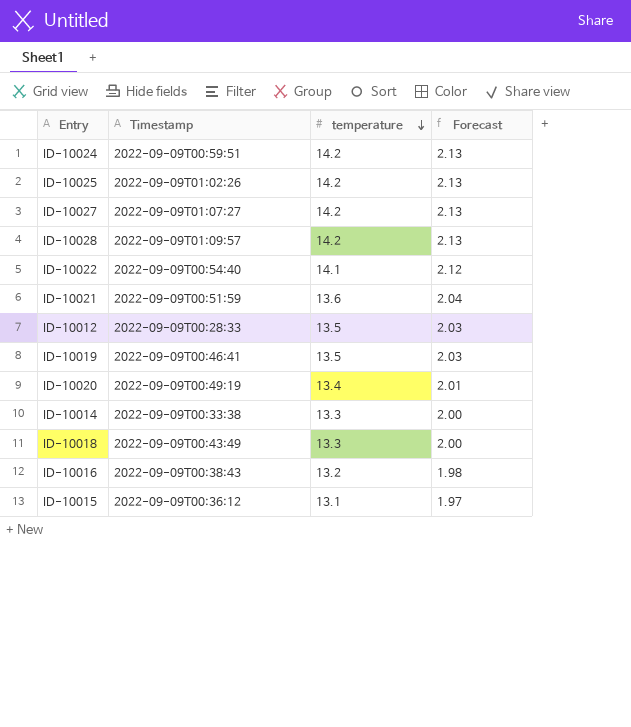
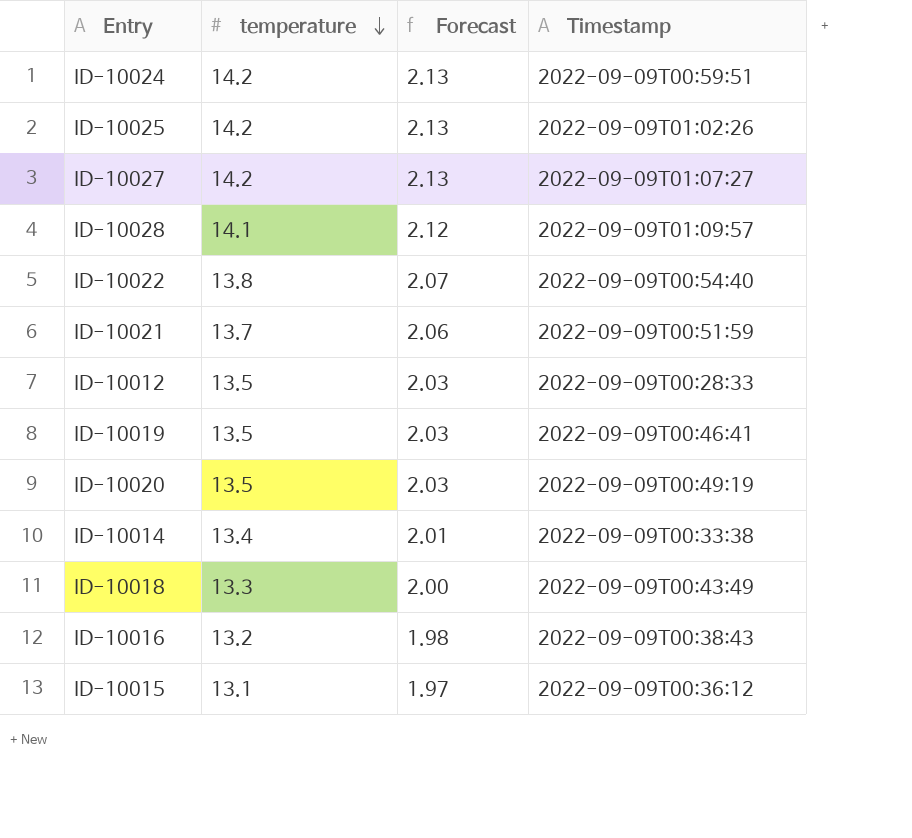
column Timestamp | position: 2 -> 4
ID-10028 | temperature: 14.2 -> 14.1
ID-10028 | Forecast: 2.13 -> 2.12
ID-10022 | temperature: 14.1 -> 13.8
ID-10022 | Forecast: 2.12 -> 2.07
ID-10021 | temperature: 13.6 -> 13.7
ID-10021 | Forecast: 2.04 -> 2.06
ID-10020 | temperature: 13.4 -> 13.5
ID-10020 | Forecast: 2.01 -> 2.03
ID-10014 | temperature: 13.3 -> 13.4
ID-10014 | Forecast: 2.00 -> 2.01

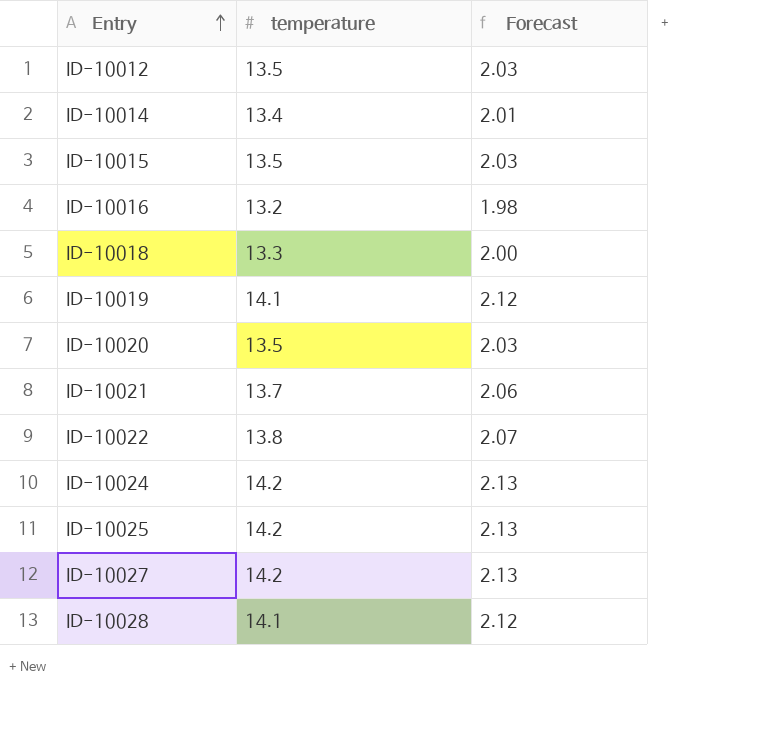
row order: temperature descending -> Entry ascending
column Timestamp | position: 4 -> none
ID-10015 | temperature: 13.1 -> 13.5
ID-10015 | Forecast: 1.97 -> 2.03
ID-10019 | temperature: 13.5 -> 14.1
ID-10019 | Forecast: 2.03 -> 2.12

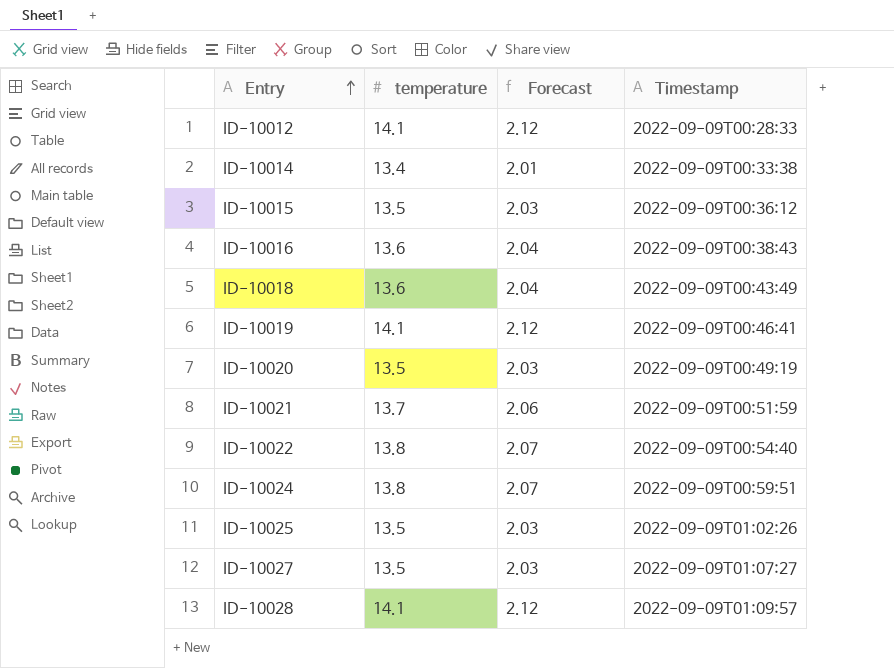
column Timestamp | position: none -> 4
ID-10012 | temperature: 13.5 -> 14.1
ID-10012 | Forecast: 2.03 -> 2.12
ID-10016 | temperature: 13.2 -> 13.6
ID-10016 | Forecast: 1.98 -> 2.04
ID-10018 | temperature: 13.3 -> 13.6
ID-10018 | Forecast: 2.00 -> 2.04
ID-10024 | temperature: 14.2 -> 13.8
ID-10024 | Forecast: 2.13 -> 2.07
ID-10025 | temperature: 14.2 -> 13.5
ID-10025 | Forecast: 2.13 -> 2.03
ID-10027 | temperature: 14.2 -> 13.5
ID-10027 | Forecast: 2.13 -> 2.03

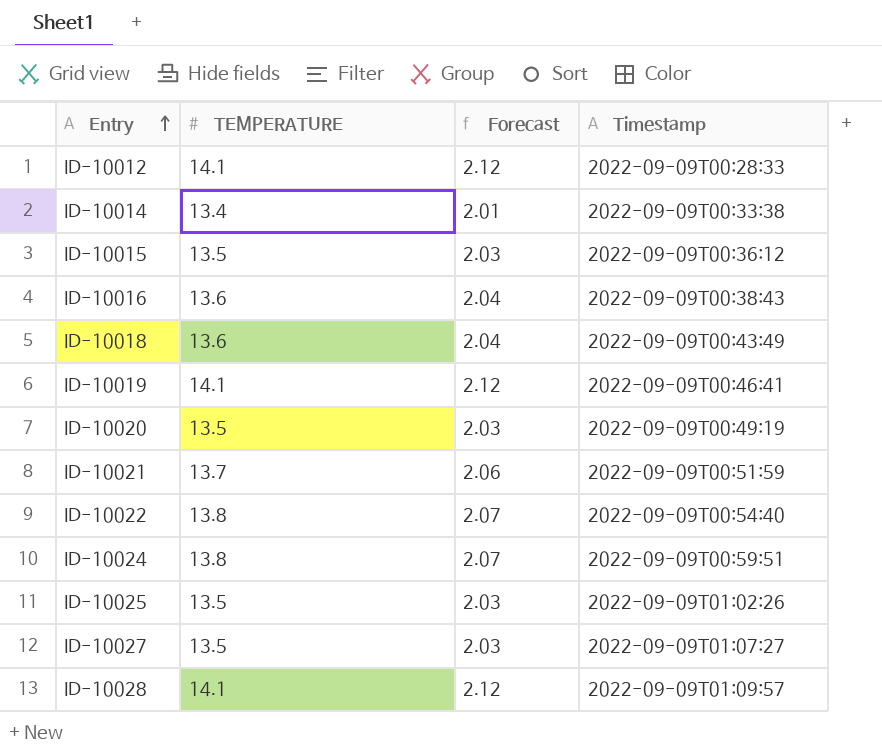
column name: temperature -> TEMPERATURE

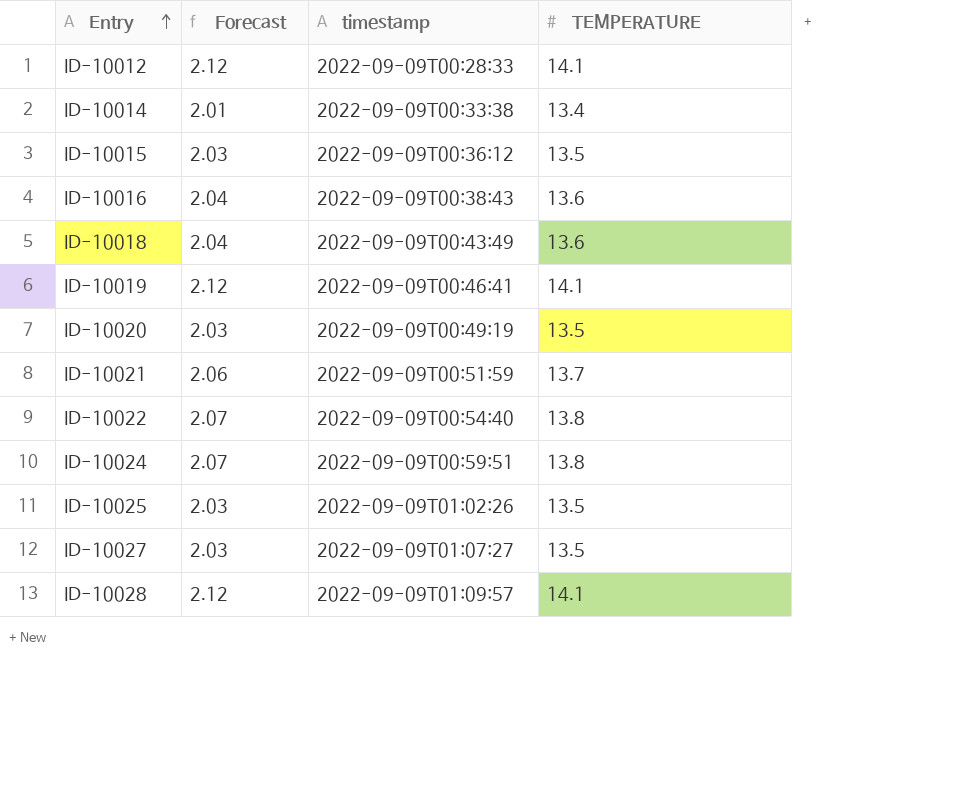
column name: Timestamp -> timestamp
column TEMPERATURE | position: 2 -> 4

